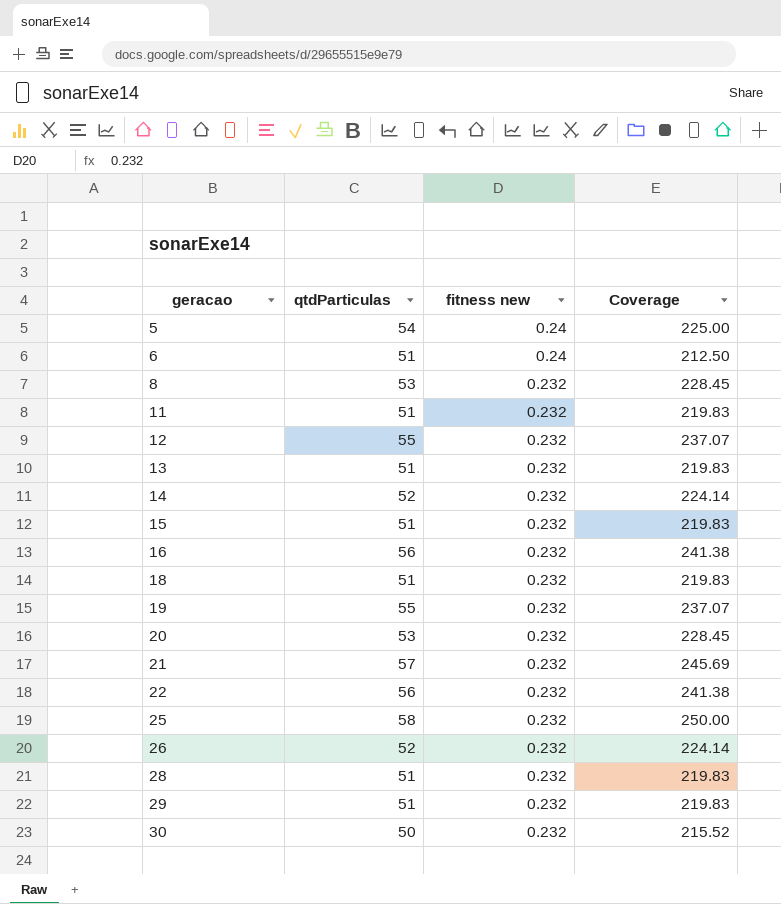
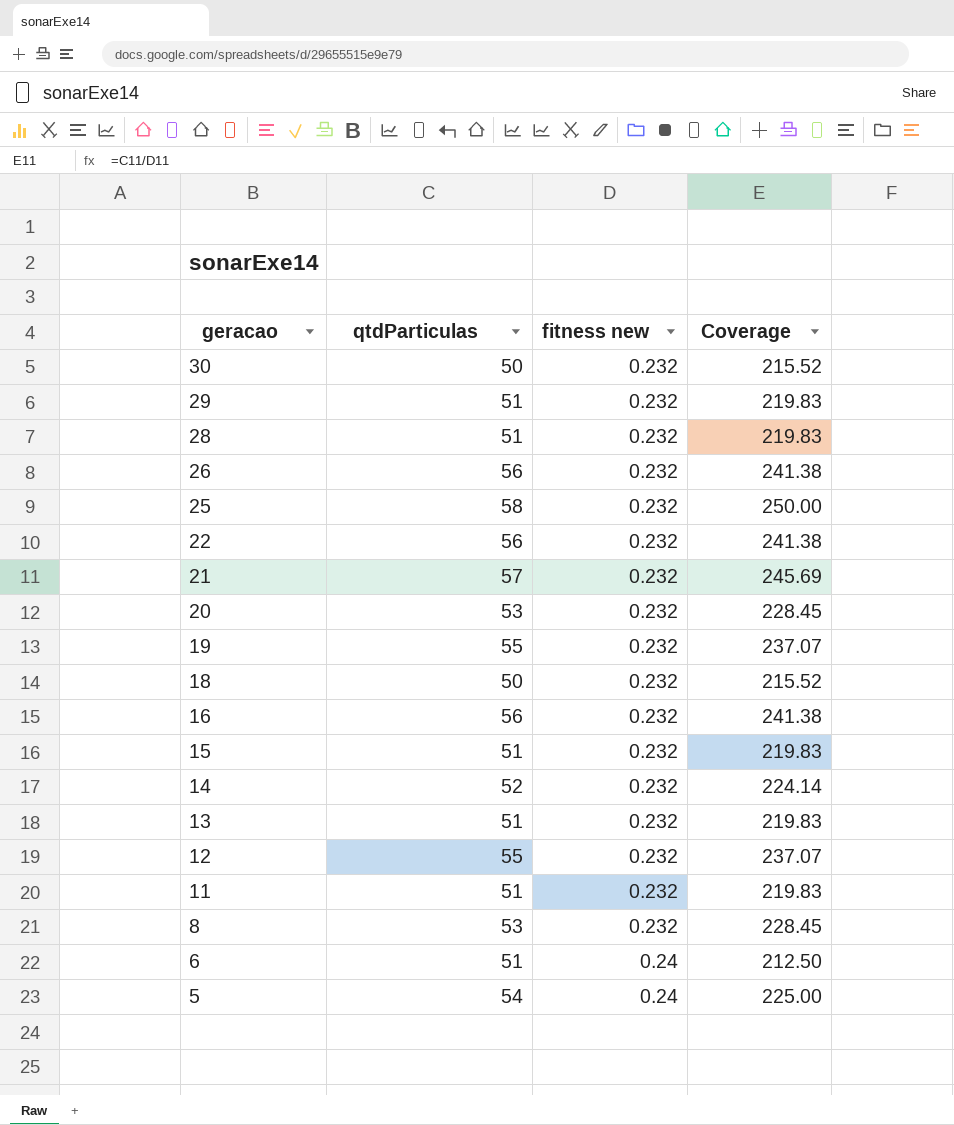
row order: geracao ascending -> geracao descending
26 | qtdParticulas: 52 -> 56
26 | Coverage: 224.14 -> 241.38
18 | qtdParticulas: 51 -> 50
18 | Coverage: 219.83 -> 215.52

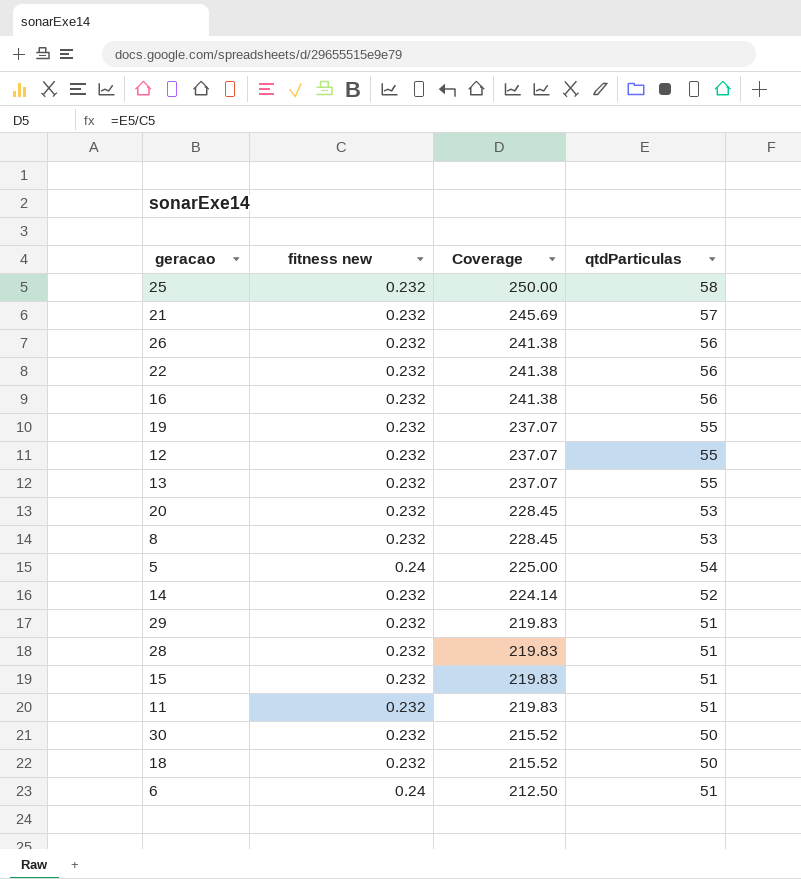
row order: geracao descending -> Coverage descending
column qtdParticulas | position: 2 -> 4
13 | Coverage: 219.83 -> 237.07
13 | qtdParticulas: 51 -> 55

